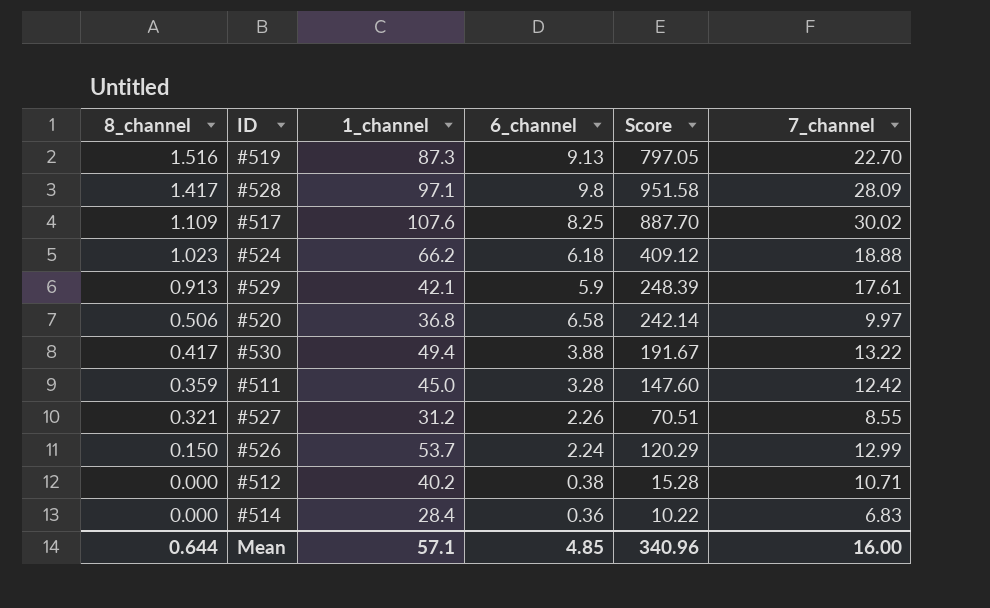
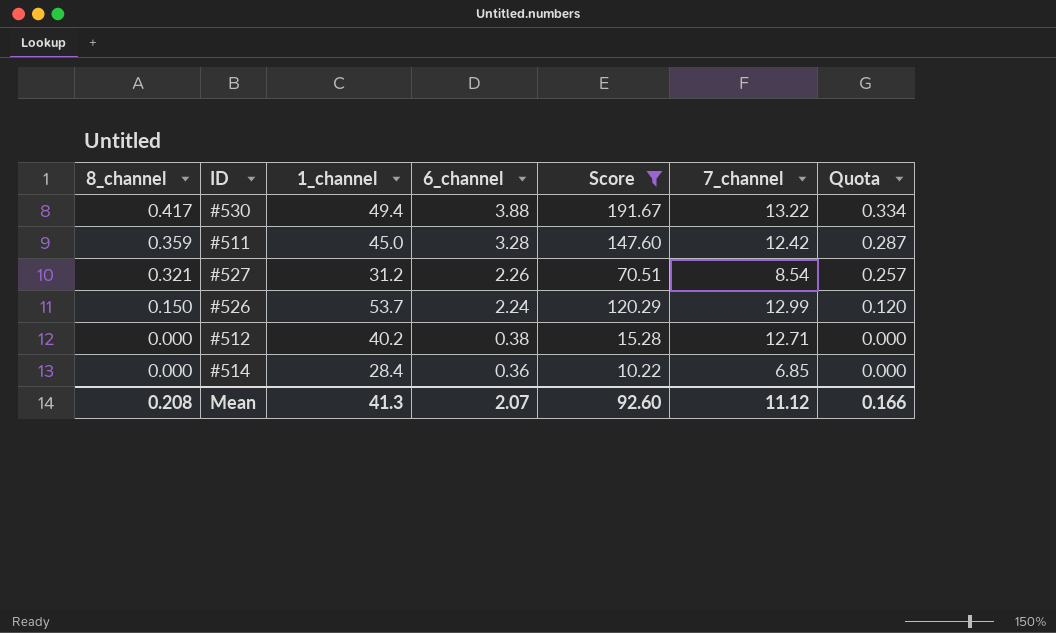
filter: none -> Score <= 191.67
column Quota | formula: none -> [8_channel] * 0.8
#527 | 7_channel: 8.55 -> 8.54
#512 | 7_channel: 10.71 -> 12.71
#514 | 7_channel: 6.83 -> 6.85
Mean | 8_channel: 0.644 -> 0.208
Mean | 1_channel: 57.1 -> 41.3
Mean | 6_channel: 4.85 -> 2.07
Mean | Score: 340.96 -> 92.60
Mean | 7_channel: 16.00 -> 11.12

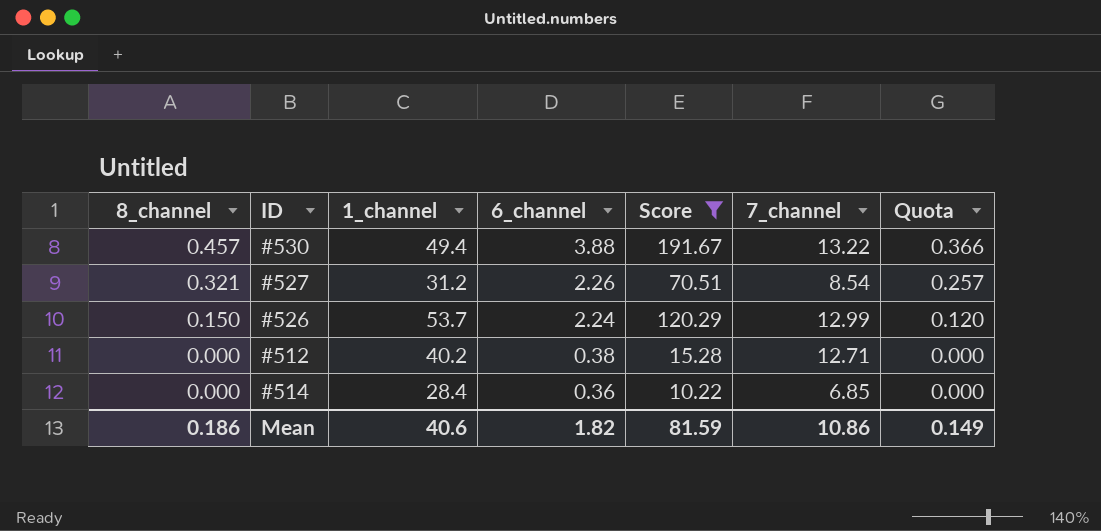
row #511: 0.359 | 45.0 | 3.28 | 147.60 | 12.42 | 0.287 -> none
#530 | 8_channel: 0.417 -> 0.457
#530 | Quota: 0.334 -> 0.366
Mean | 8_channel: 0.208 -> 0.186
Mean | 1_channel: 41.3 -> 40.6
Mean | 6_channel: 2.07 -> 1.82
Mean | Score: 92.60 -> 81.59
Mean | 7_channel: 11.12 -> 10.86
Mean | Quota: 0.166 -> 0.149

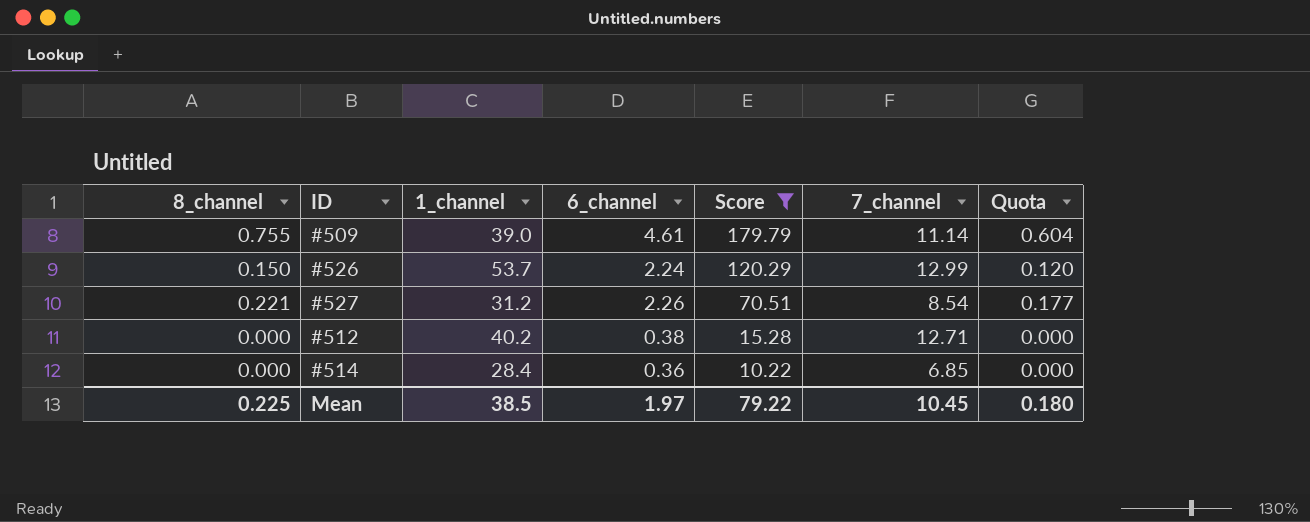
row order: 8_channel descending -> Score descending
row #530: 0.457 | 49.4 | 3.88 | 191.67 | 13.22 | 0.366 -> none
row #509: none -> 0.755 | 39.0 | 4.61 | 179.79 | 11.14 | 0.604
#527 | 8_channel: 0.321 -> 0.221
#527 | Quota: 0.257 -> 0.177
Mean | 8_channel: 0.186 -> 0.225
Mean | 1_channel: 40.6 -> 38.5
Mean | 6_channel: 1.82 -> 1.97
Mean | Score: 81.59 -> 79.22
Mean | 7_channel: 10.86 -> 10.45
Mean | Quota: 0.149 -> 0.180

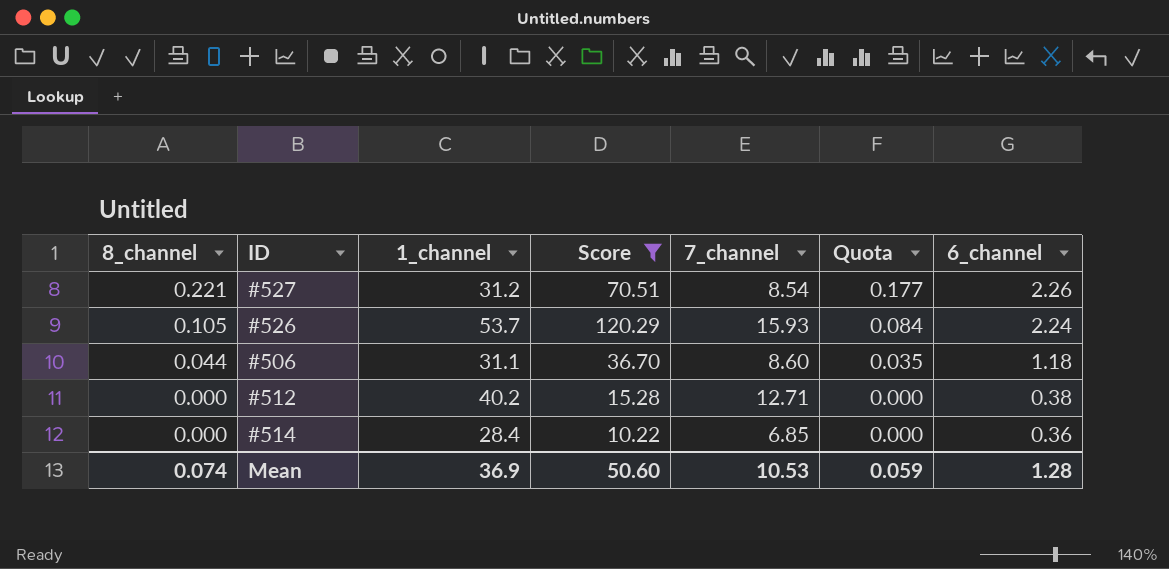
row order: Score descending -> 8_channel descending
column 6_channel | position: 4 -> 7
row #509: 0.755 | 39.0 | 4.61 | 179.79 | 11.14 | 0.604 -> none
#526 | 8_channel: 0.150 -> 0.105
#526 | 7_channel: 12.99 -> 15.93
#526 | Quota: 0.120 -> 0.084
row #506: none -> 0.044 | 31.1 | 36.70 | 8.60 | 0.035 | 1.18
Mean | 8_channel: 0.225 -> 0.074
Mean | 1_channel: 38.5 -> 36.9
Mean | Score: 79.22 -> 50.60
Mean | 7_channel: 10.45 -> 10.53
Mean | Quota: 0.180 -> 0.059
Mean | 6_channel: 1.97 -> 1.28

